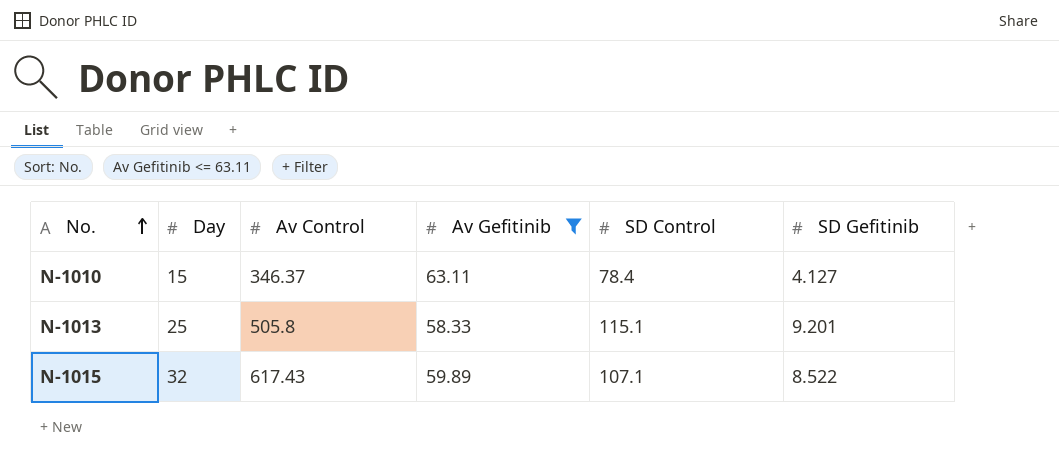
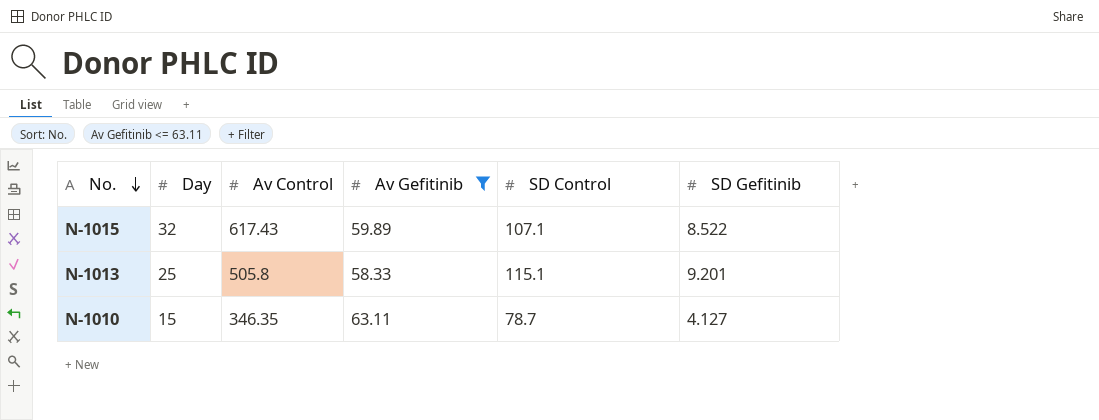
row order: No. ascending -> No. descending
N-1010 | Av Control: 346.37 -> 346.35
N-1010 | SD Control: 78.4 -> 78.7

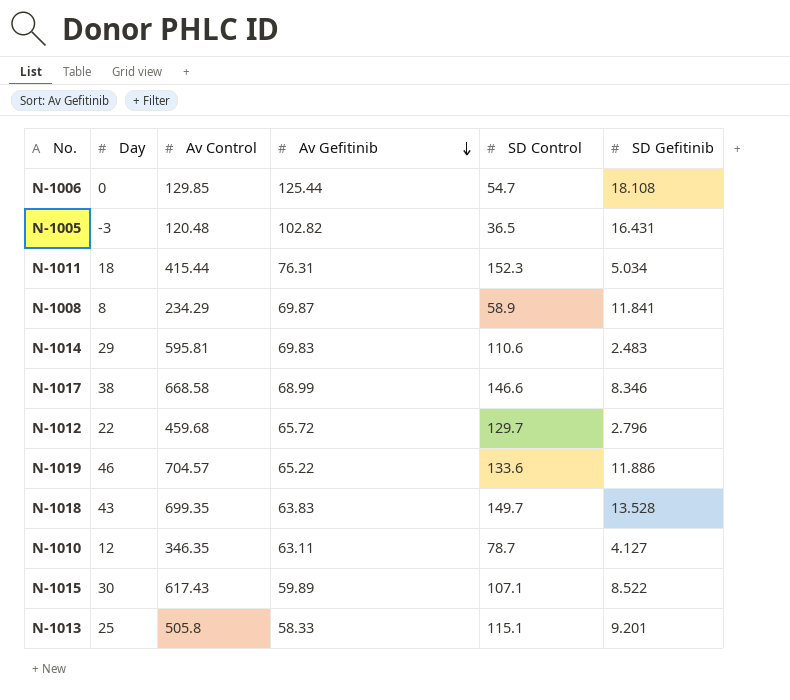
filter: Av Gefitinib <= 63.11 -> none
row order: No. descending -> Av Gefitinib descending
N-1010 | Day: 15 -> 12
N-1015 | Day: 32 -> 30

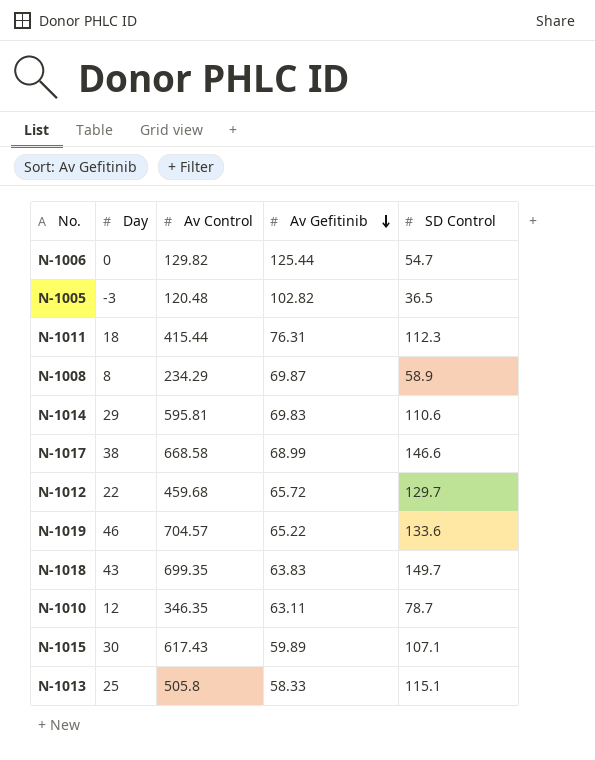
column SD Gefitinib | position: 6 -> none
N-1006 | Av Control: 129.85 -> 129.82
N-1011 | SD Control: 152.3 -> 112.3

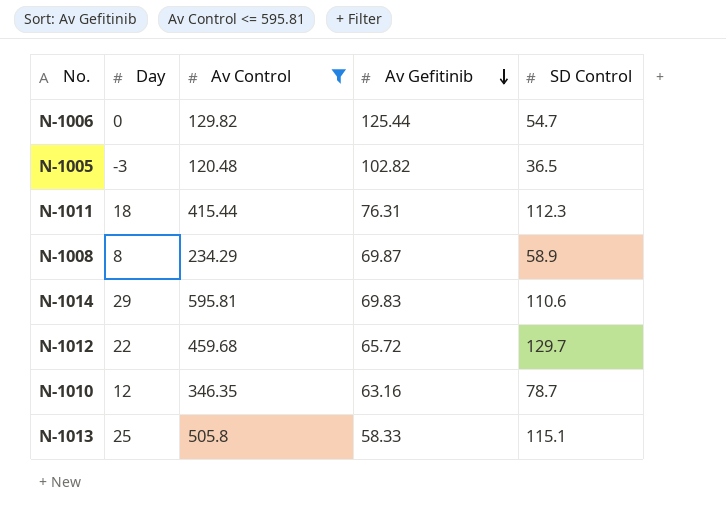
filter: none -> Av Control <= 595.81
N-1010 | Av Gefitinib: 63.11 -> 63.16

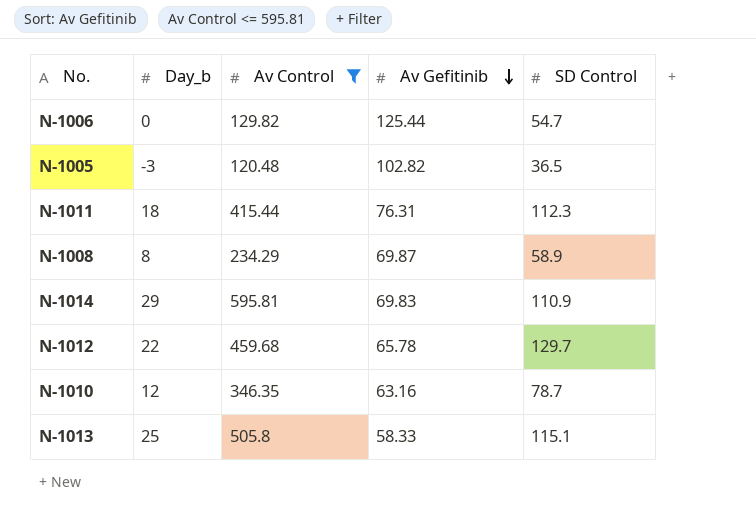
column name: Day -> Day_b
N-1014 | SD Control: 110.6 -> 110.9
N-1012 | Av Gefitinib: 65.72 -> 65.78

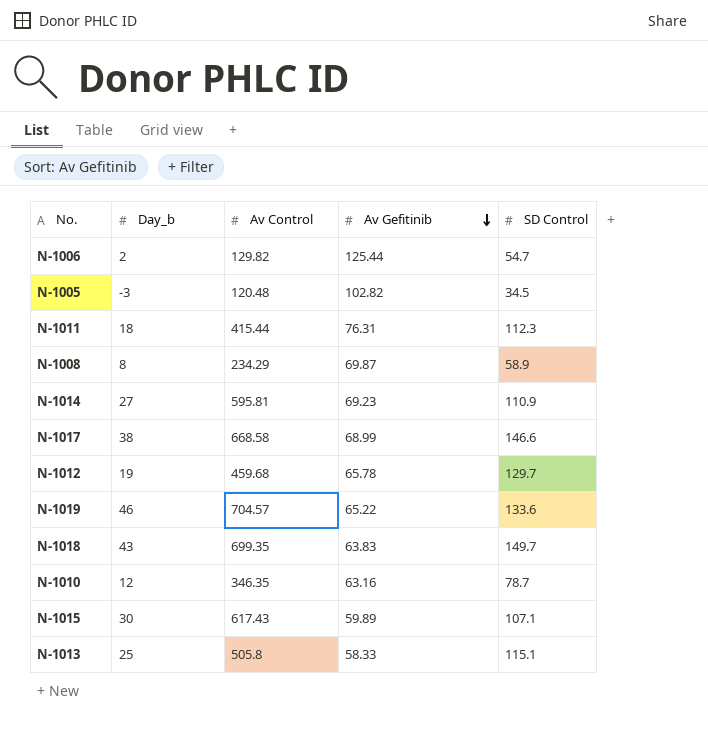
filter: Av Control <= 595.81 -> none
N-1006 | Day_b: 0 -> 2
N-1005 | SD Control: 36.5 -> 34.5
N-1014 | Day_b: 29 -> 27
N-1014 | Av Gefitinib: 69.83 -> 69.23
N-1012 | Day_b: 22 -> 19

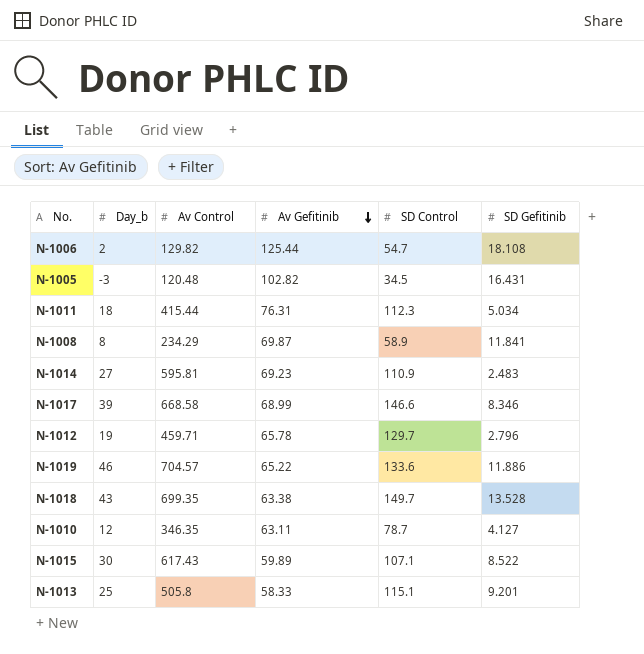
column SD Gefitinib | position: none -> 6
N-1017 | Day_b: 38 -> 39
N-1012 | Av Control: 459.68 -> 459.71
N-1018 | Av Gefitinib: 63.83 -> 63.38
N-1010 | Av Gefitinib: 63.16 -> 63.11

